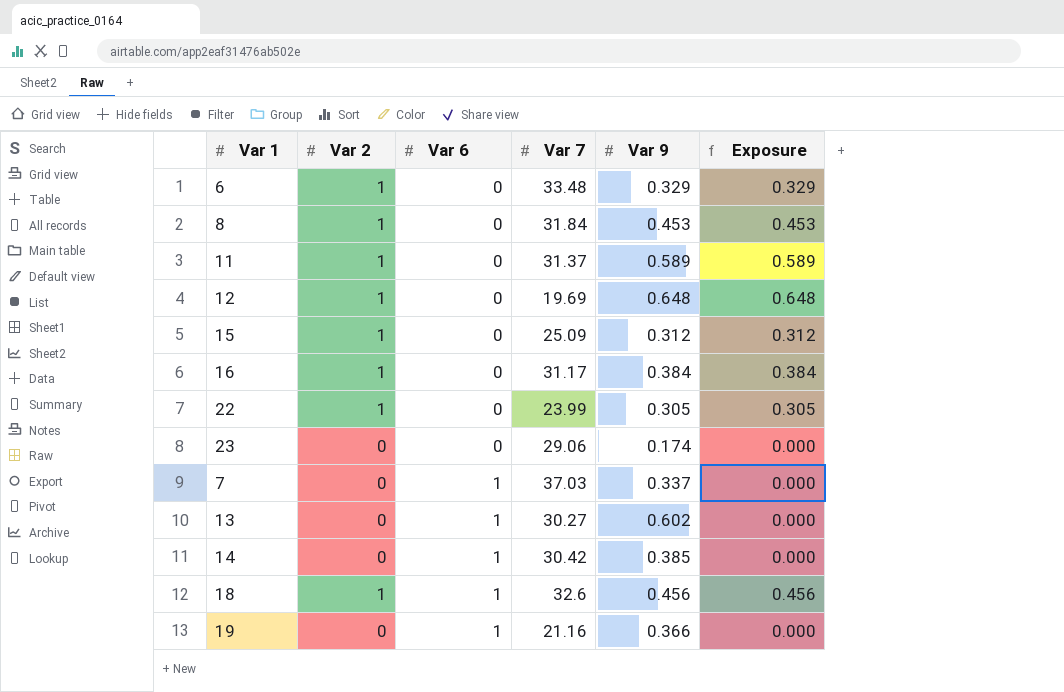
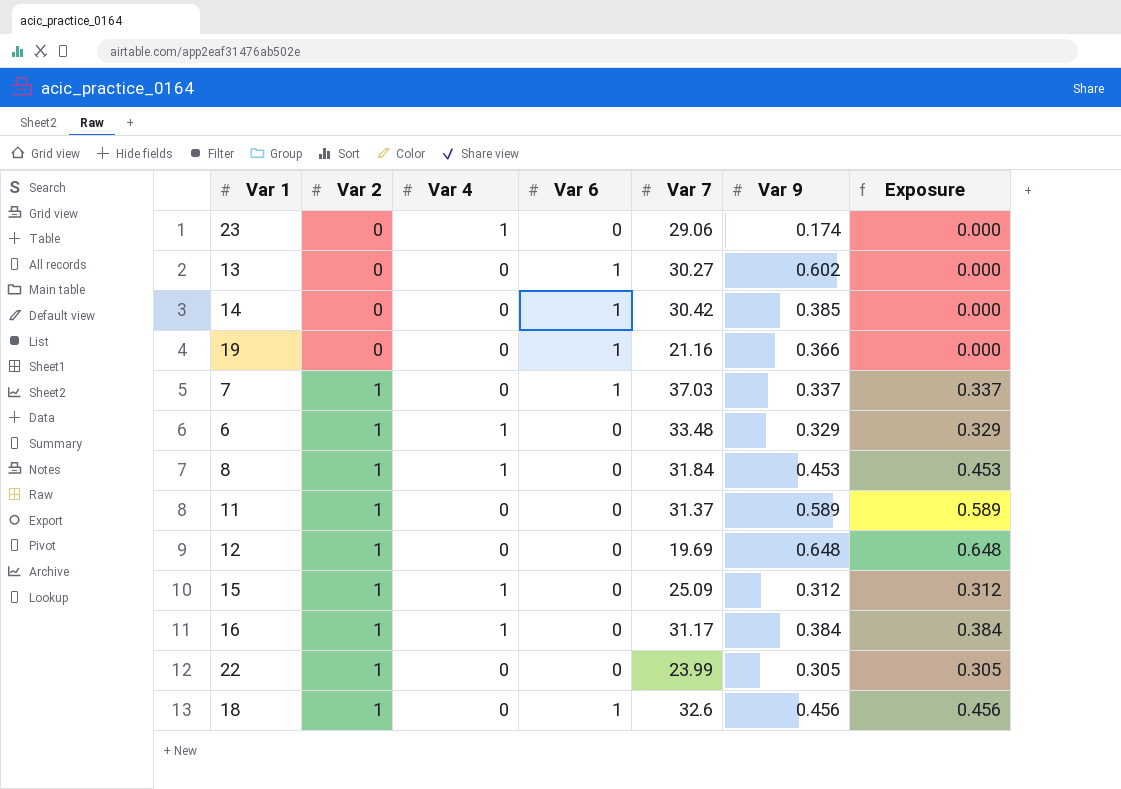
row order: Var 6 ascending -> Var 2 ascending
column Var 4 | position: none -> 3
7 | Var 2: 0 -> 1
7 | Exposure: 0.000 -> 0.337

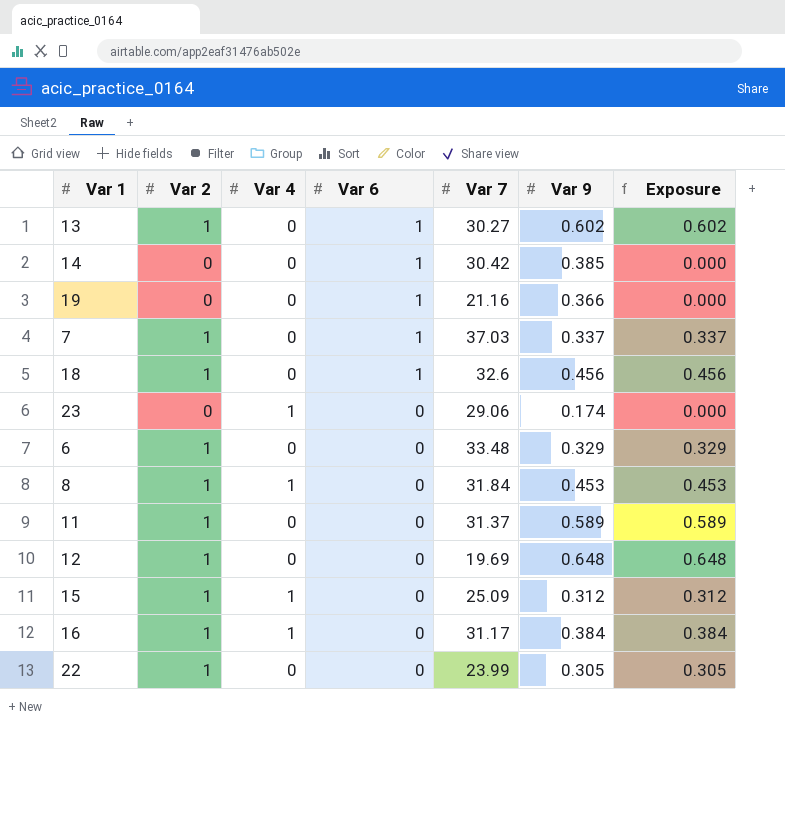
row order: Var 2 ascending -> Var 6 descending
13 | Var 2: 0 -> 1
13 | Exposure: 0.000 -> 0.602
6 | Var 4: 1 -> 0

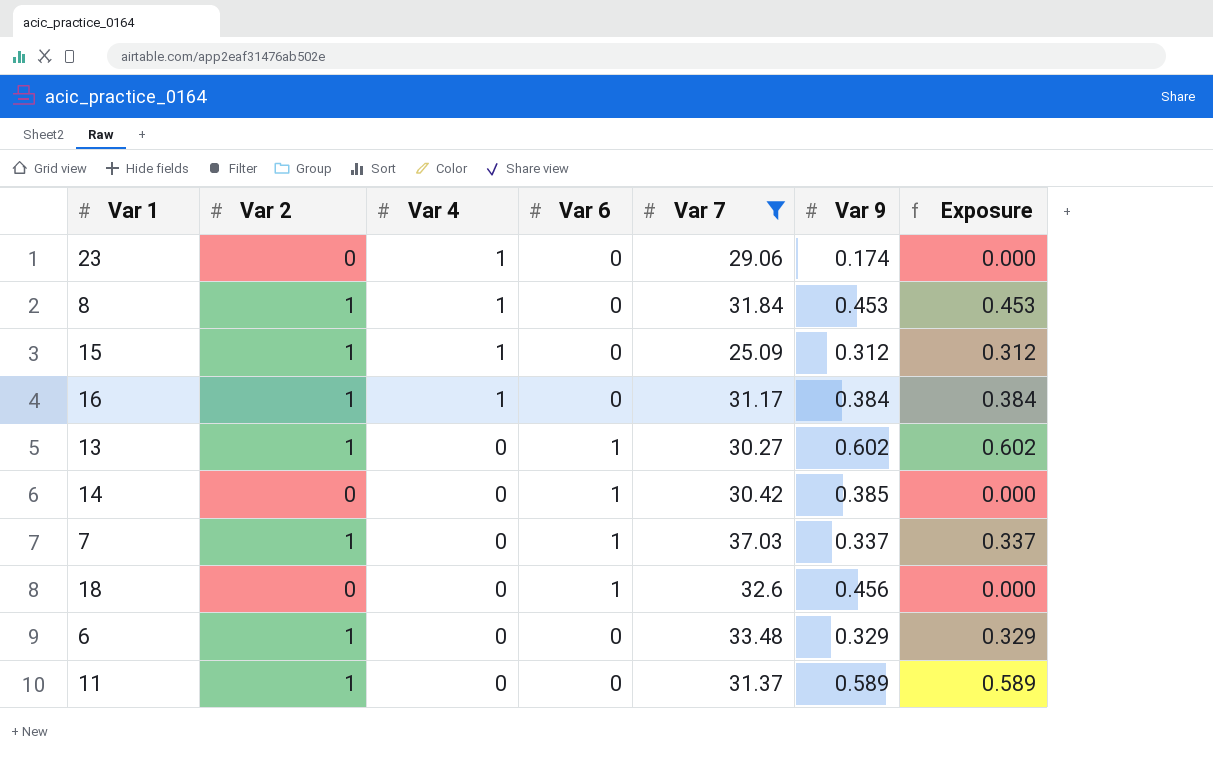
filter: none -> Var 7 >= 25.09
row order: Var 6 descending -> Var 4 descending
18 | Var 2: 1 -> 0
18 | Exposure: 0.456 -> 0.000

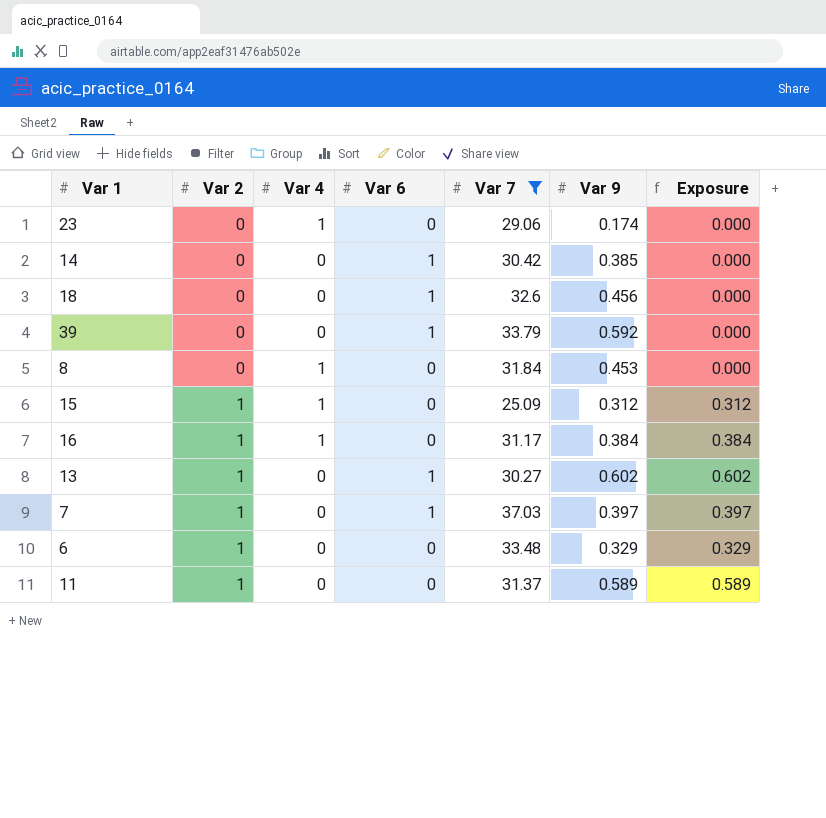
row order: Var 4 descending -> Var 2 ascending
row 39: none -> 0 | 0 | 1 | 33.79 | 0.592 | 0.000
8 | Var 2: 1 -> 0
8 | Exposure: 0.453 -> 0.000
7 | Var 9: 0.337 -> 0.397
7 | Exposure: 0.337 -> 0.397

